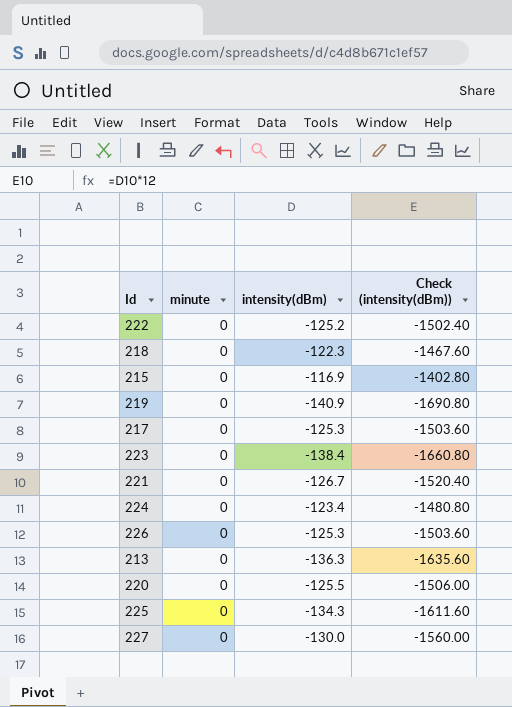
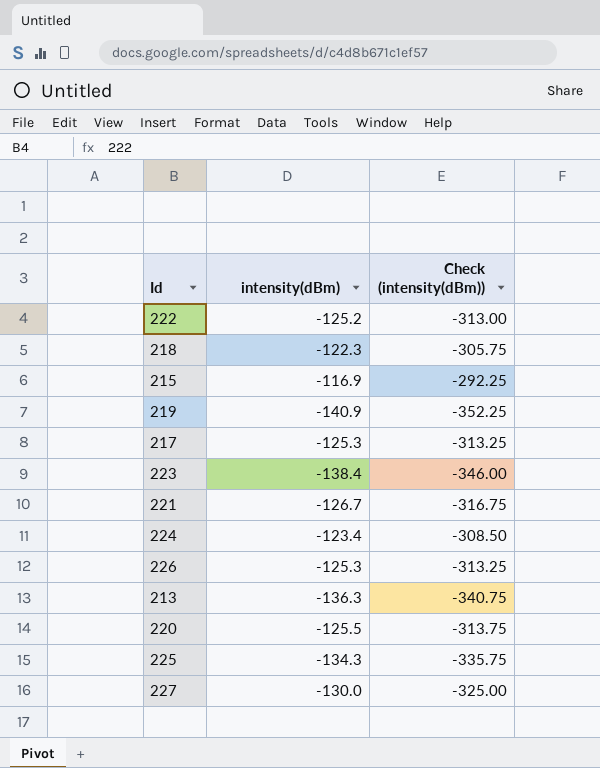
column minute | position: 2 -> none
column Check (intensity(dBm)) | formula: [intensity(dBm)] * 12 -> [intensity(dBm)] * 2.5

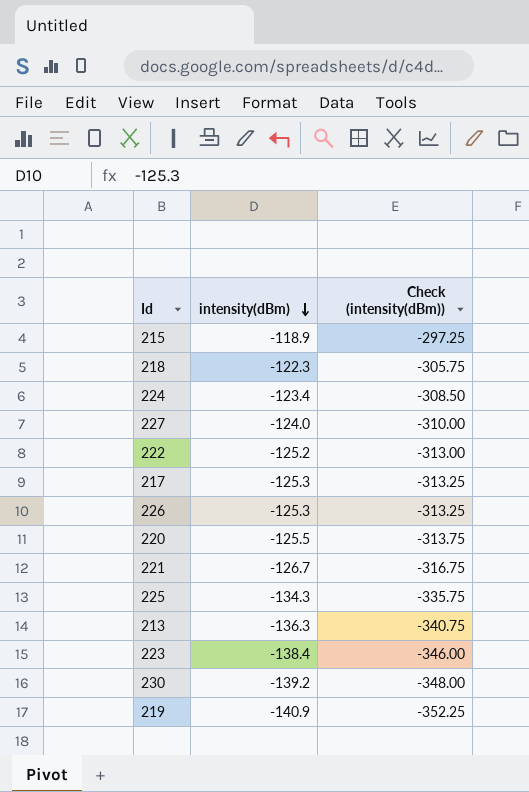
row order: none -> intensity(dBm) descending
215 | intensity(dBm): -116.9 -> -118.9
215 | Check (intensity(dBm)): -292.25 -> -297.25
227 | intensity(dBm): -130.0 -> -124.0
227 | Check (intensity(dBm)): -325.00 -> -310.00
row 230: none -> -139.2 | -348.00

